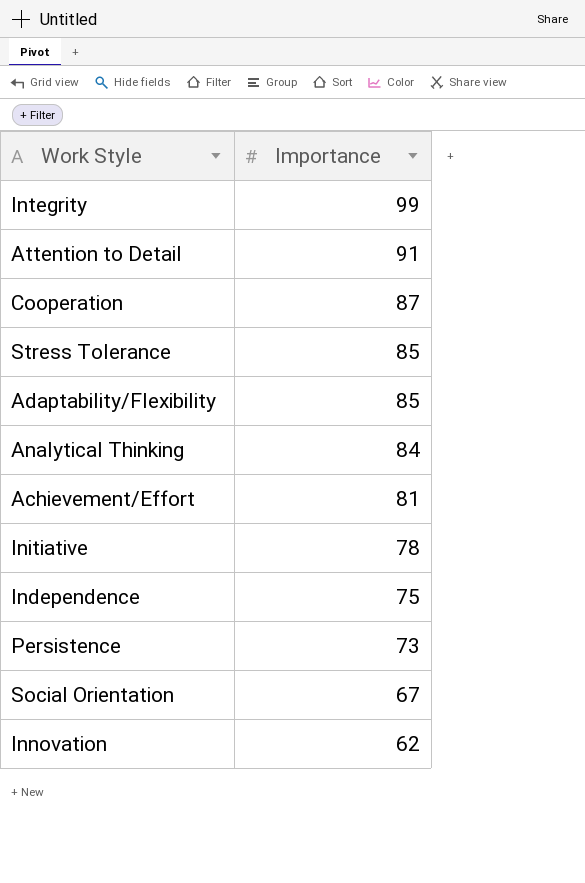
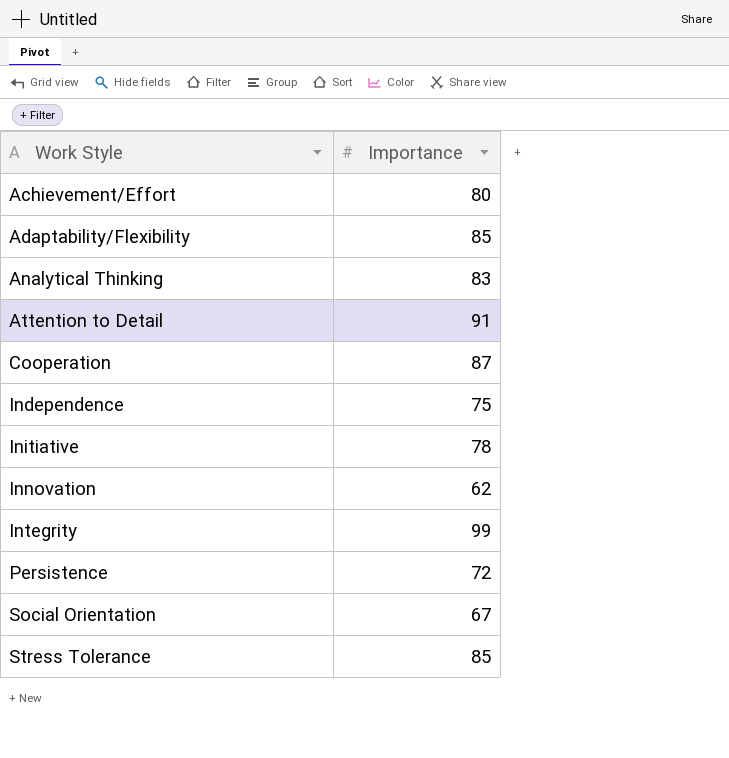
row order: Importance descending -> Work Style ascending
Achievement/Effort | Importance: 81 -> 80
Analytical Thinking | Importance: 84 -> 83
Persistence | Importance: 73 -> 72

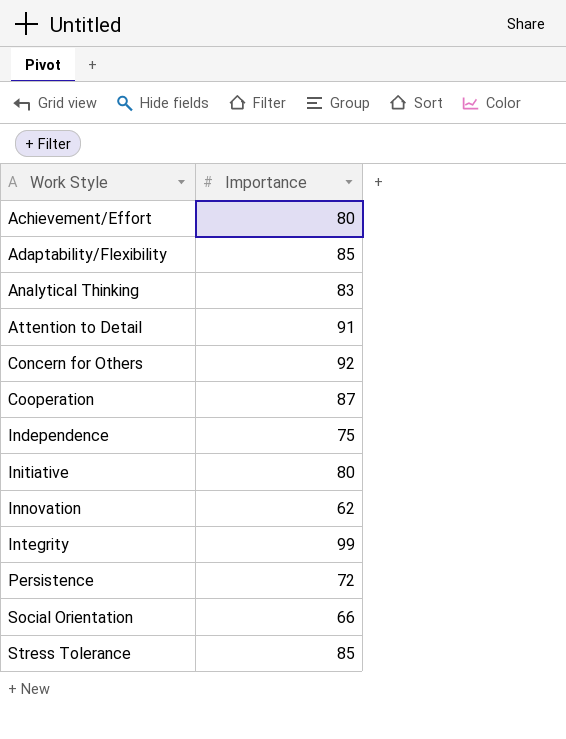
row Concern for Others: none -> 92
Initiative | Importance: 78 -> 80
Social Orientation | Importance: 67 -> 66

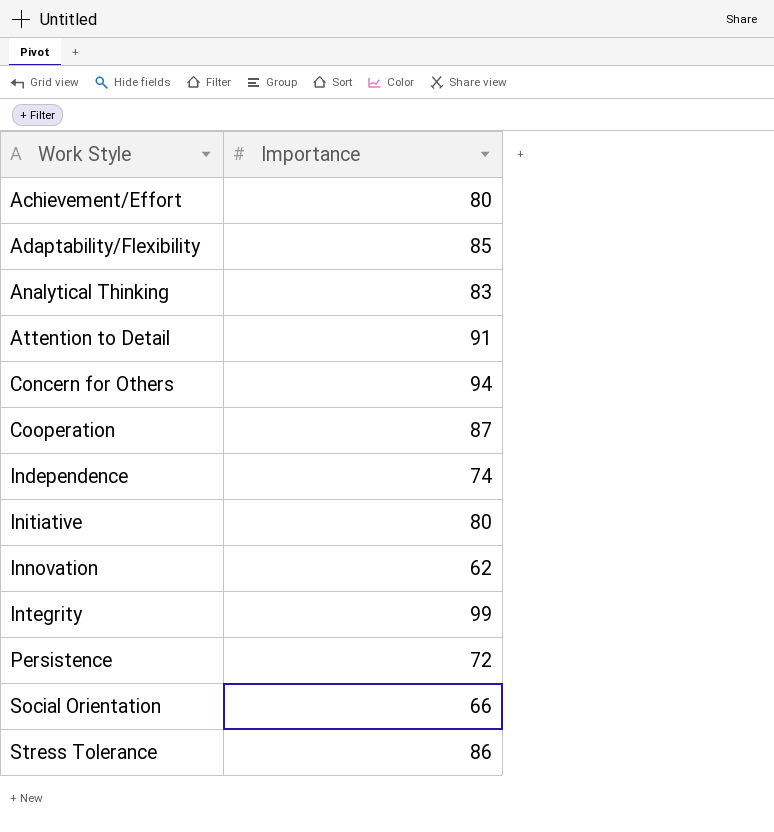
Concern for Others | Importance: 92 -> 94
Independence | Importance: 75 -> 74
Stress Tolerance | Importance: 85 -> 86

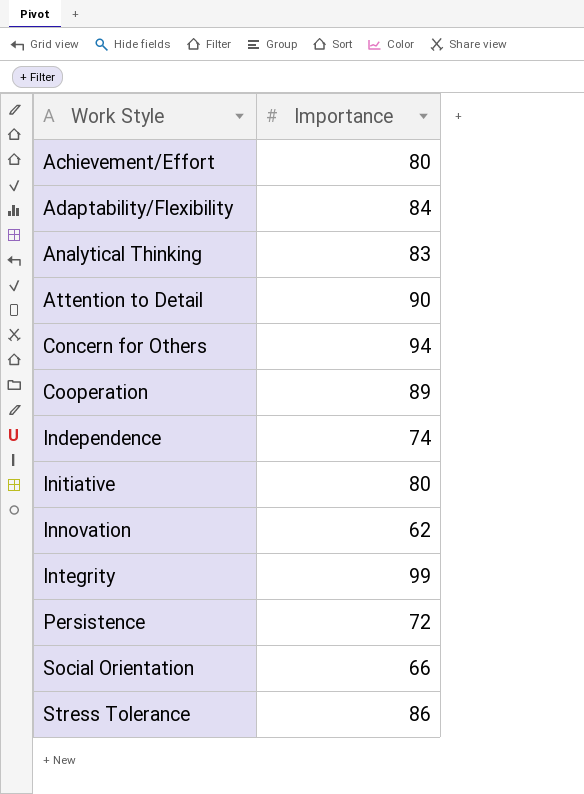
Adaptability/Flexibility | Importance: 85 -> 84
Attention to Detail | Importance: 91 -> 90
Cooperation | Importance: 87 -> 89

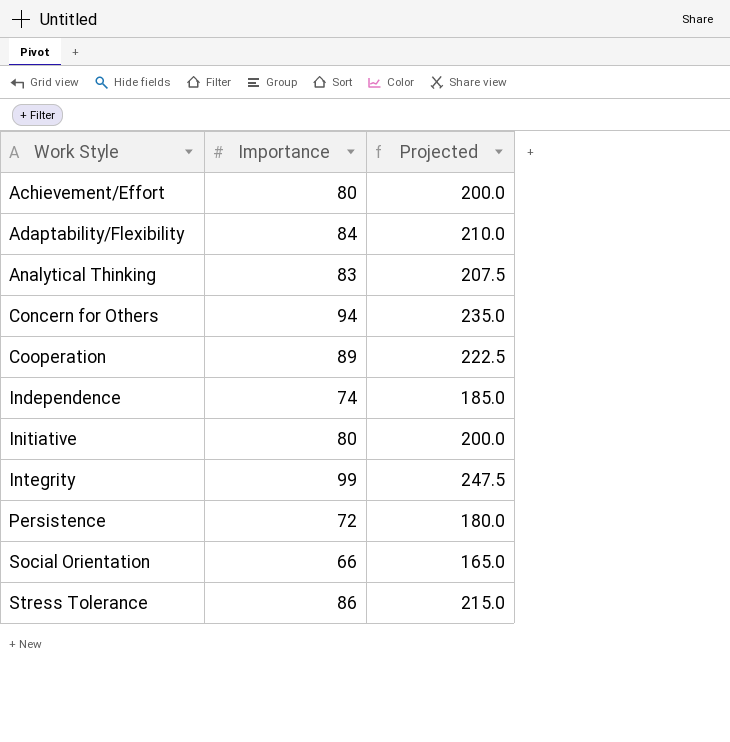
column Projected | formula: none -> [Importance] * 2.5
row Attention to Detail: 90 -> none
row Innovation: 62 -> none

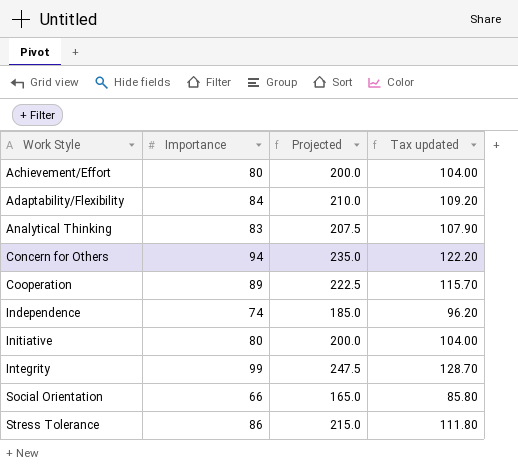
column Tax updated | formula: none -> [Importance] * 1.3
row Persistence: 72 | 180.0 -> none

